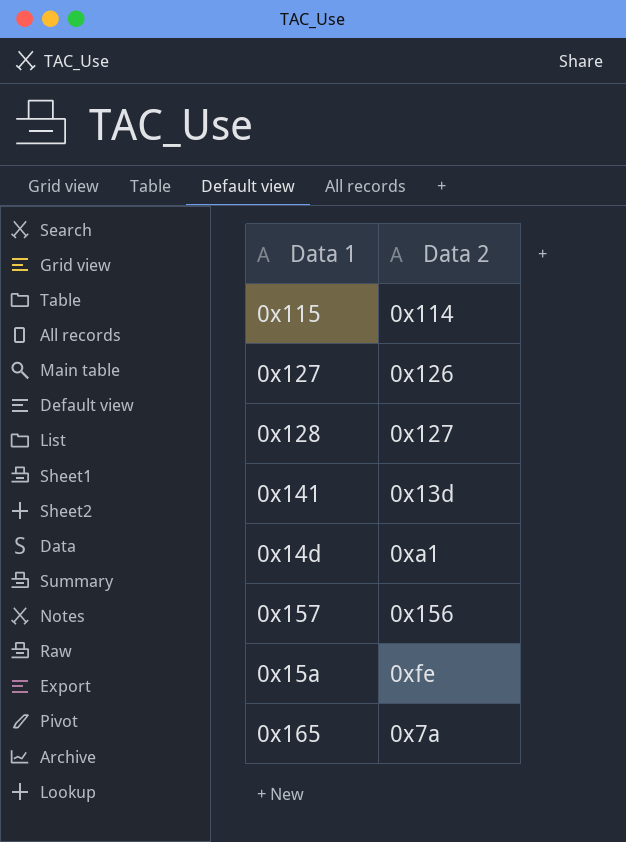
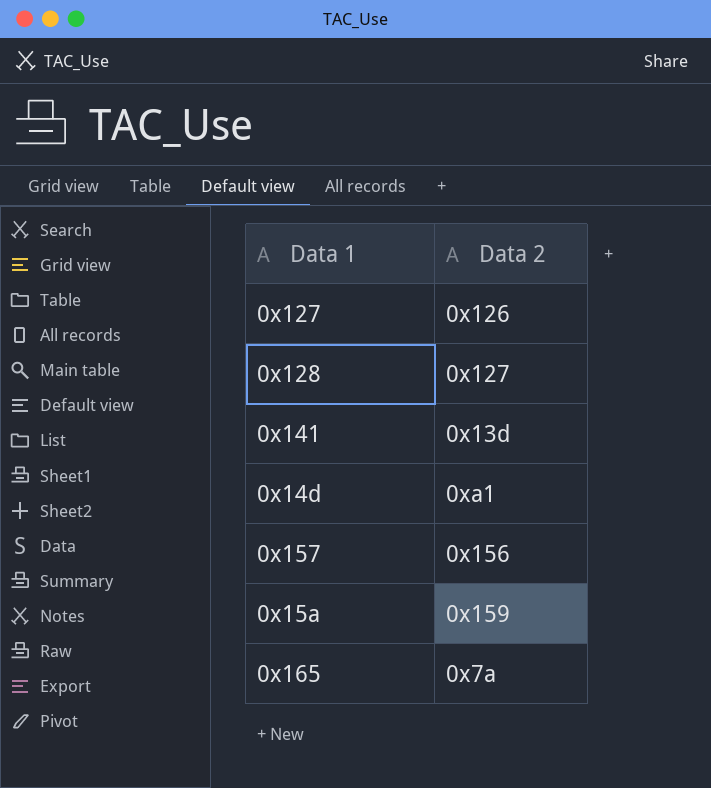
row 0x115: 0x114 -> none
0x15a | Data 2: 0xfe -> 0x159

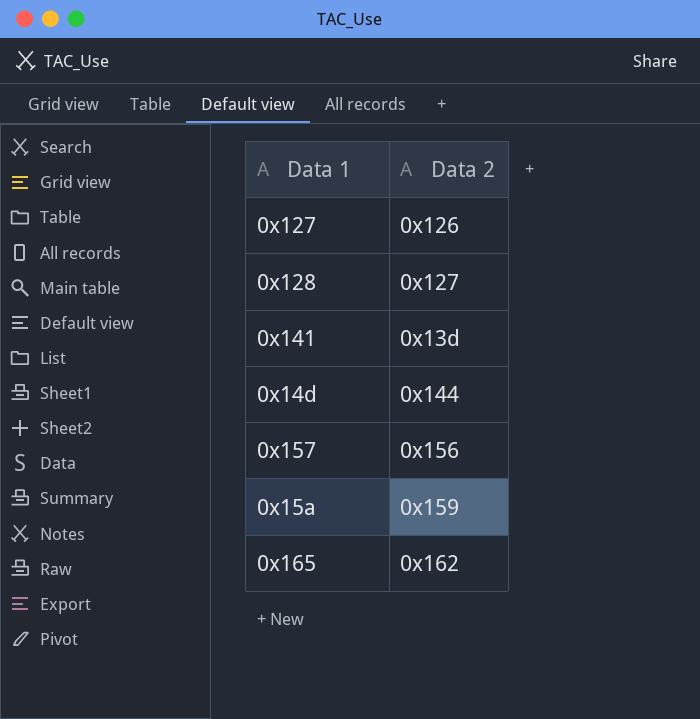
0x14d | Data 2: 0xa1 -> 0x144
0x165 | Data 2: 0x7a -> 0x162

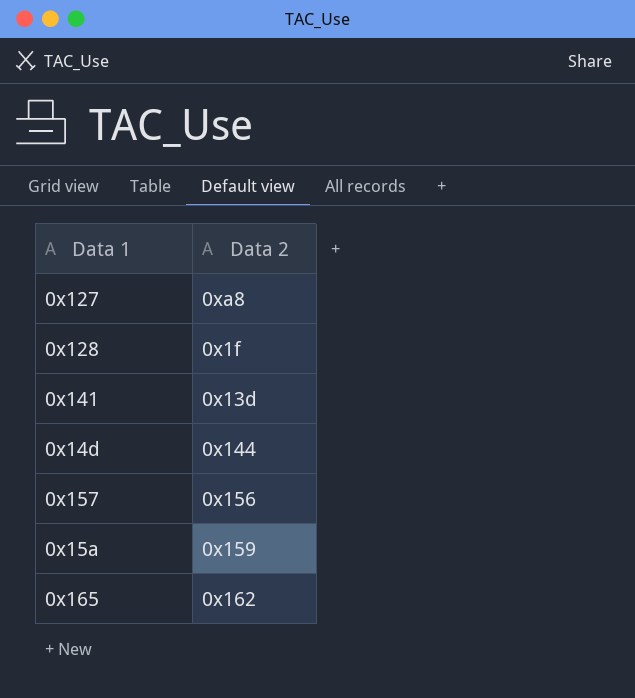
0x127 | Data 2: 0x126 -> 0xa8
0x128 | Data 2: 0x127 -> 0x1f

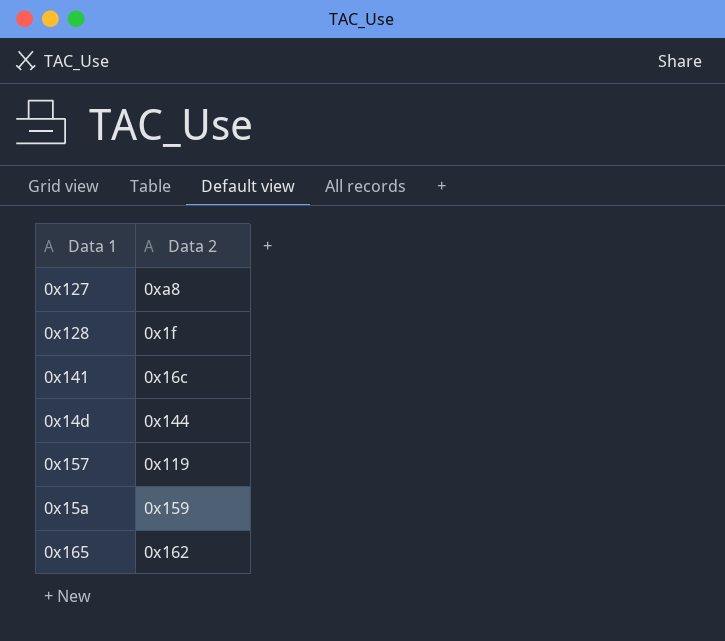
0x141 | Data 2: 0x13d -> 0x16c
0x157 | Data 2: 0x156 -> 0x119

